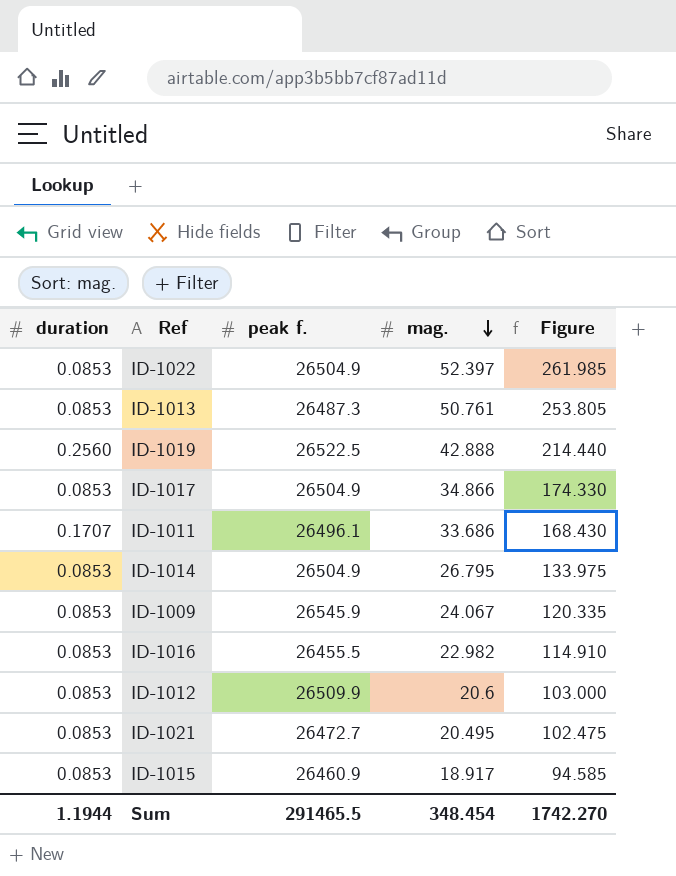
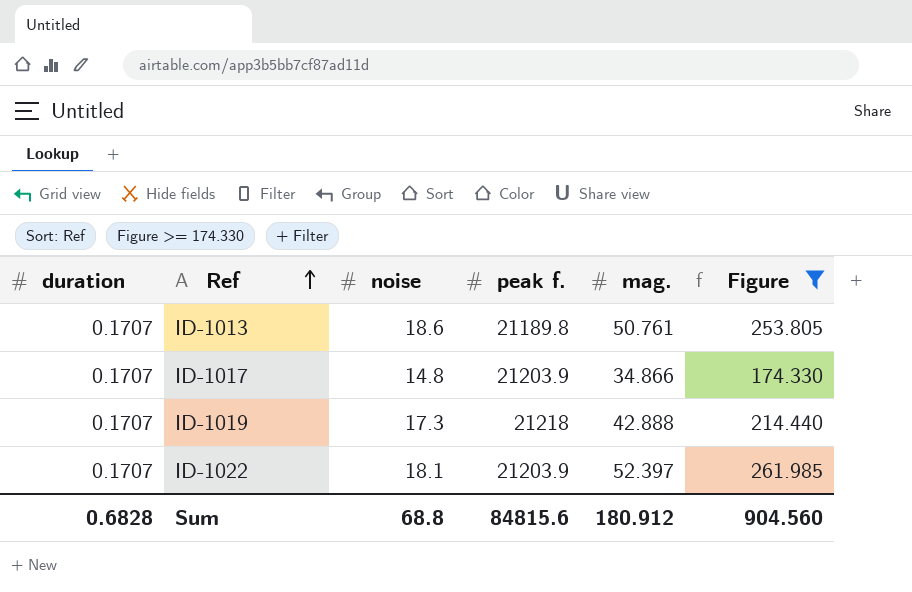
filter: none -> Figure >= 174.330
row order: mag. descending -> Ref ascending
column noise | position: none -> 3
ID-1013 | duration: 0.0853 -> 0.1707
ID-1013 | peak f.: 26487.3 -> 21189.8
ID-1017 | duration: 0.0853 -> 0.1707
ID-1017 | peak f.: 26504.9 -> 21203.9
ID-1019 | duration: 0.2560 -> 0.1707
ID-1019 | peak f.: 26522.5 -> 21218
ID-1022 | duration: 0.0853 -> 0.1707
ID-1022 | peak f.: 26504.9 -> 21203.9
Sum | duration: 1.1944 -> 0.6828
Sum | peak f.: 291465.5 -> 84815.6
Sum | mag.: 348.454 -> 180.912
Sum | Figure: 1742.270 -> 904.560

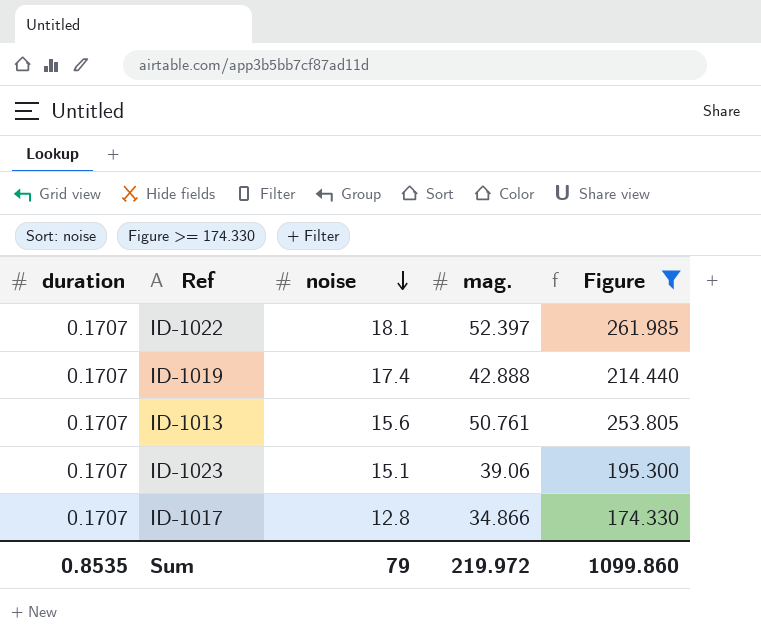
row order: Ref ascending -> noise descending
column peak f. | position: 4 -> none
ID-1019 | noise: 17.3 -> 17.4
ID-1013 | noise: 18.6 -> 15.6
row ID-1023: none -> 0.1707 | 15.1 | 39.06 | 195.300
ID-1017 | noise: 14.8 -> 12.8
Sum | duration: 0.6828 -> 0.8535
Sum | noise: 68.8 -> 79
Sum | mag.: 180.912 -> 219.972
Sum | Figure: 904.560 -> 1099.860

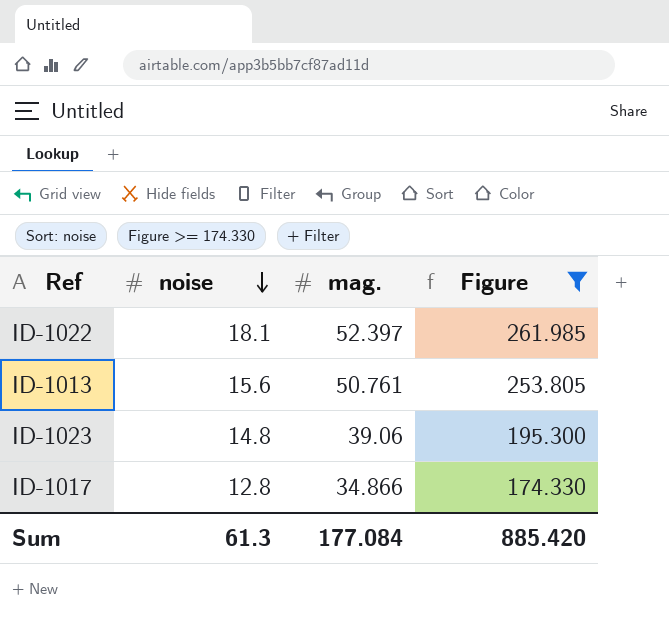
column duration | position: 1 -> none
row ID-1019: 0.1707 | 17.4 | 42.888 | 214.440 -> none
ID-1023 | noise: 15.1 -> 14.8
Sum | noise: 79 -> 61.3
Sum | mag.: 219.972 -> 177.084
Sum | Figure: 1099.860 -> 885.420

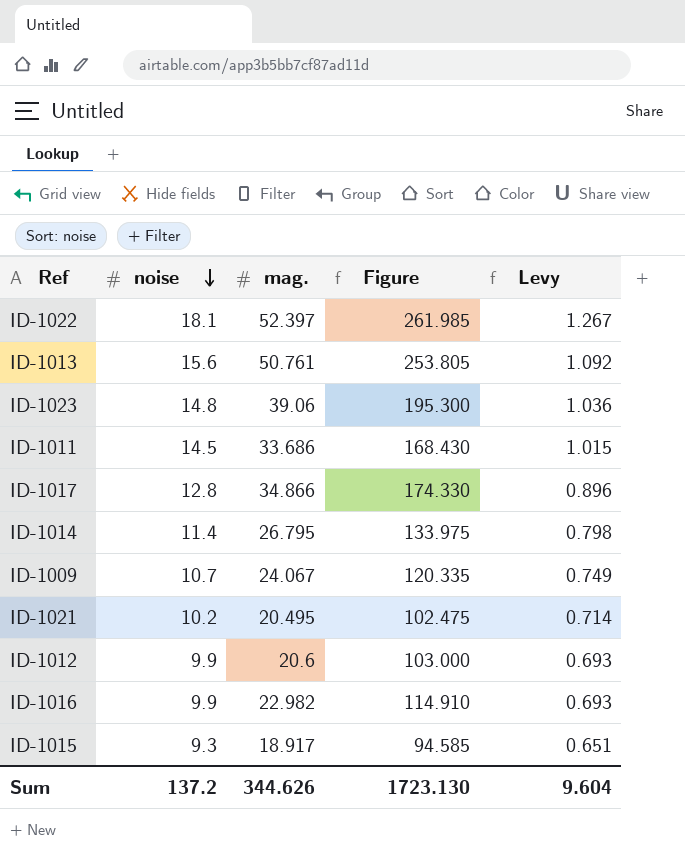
filter: Figure >= 174.330 -> none
column Levy | formula: none -> [noise] * 0.07
Sum | noise: 61.3 -> 137.2
Sum | mag.: 177.084 -> 344.626
Sum | Figure: 885.420 -> 1723.130

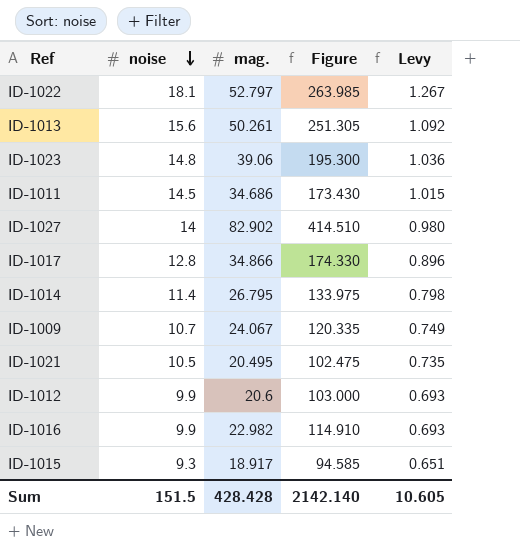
ID-1022 | mag.: 52.397 -> 52.797
ID-1022 | Figure: 261.985 -> 263.985
ID-1013 | mag.: 50.761 -> 50.261
ID-1013 | Figure: 253.805 -> 251.305
ID-1011 | mag.: 33.686 -> 34.686
ID-1011 | Figure: 168.430 -> 173.430
row ID-1027: none -> 14 | 82.902 | 414.510 | 0.980
ID-1021 | noise: 10.2 -> 10.5
ID-1021 | Levy: 0.714 -> 0.735
Sum | noise: 137.2 -> 151.5
Sum | mag.: 344.626 -> 428.428
Sum | Figure: 1723.130 -> 2142.140
Sum | Levy: 9.604 -> 10.605

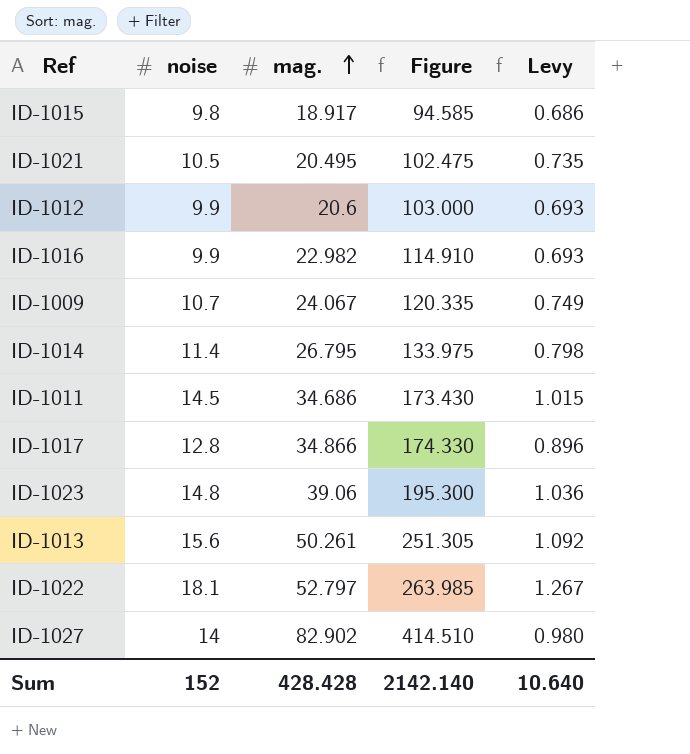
row order: noise descending -> mag. ascending
ID-1015 | noise: 9.3 -> 9.8
ID-1015 | Levy: 0.651 -> 0.686
Sum | noise: 151.5 -> 152
Sum | Levy: 10.605 -> 10.640

